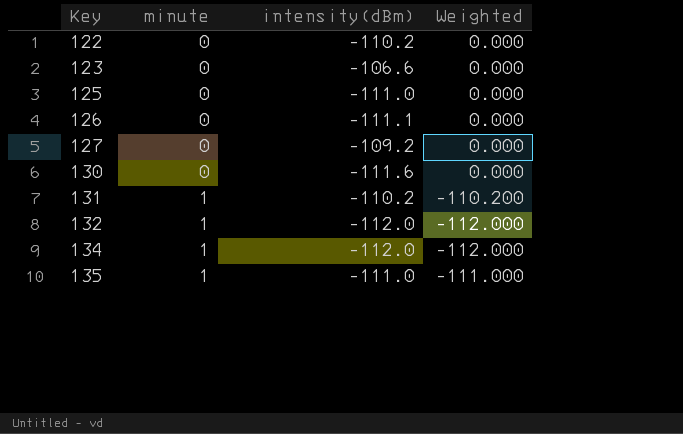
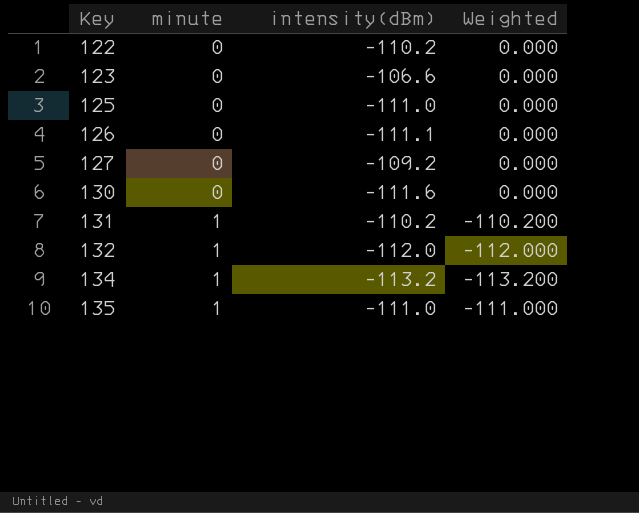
134 | intensity(dBm): -112.0 -> -113.2
134 | Weighted: -112.000 -> -113.200

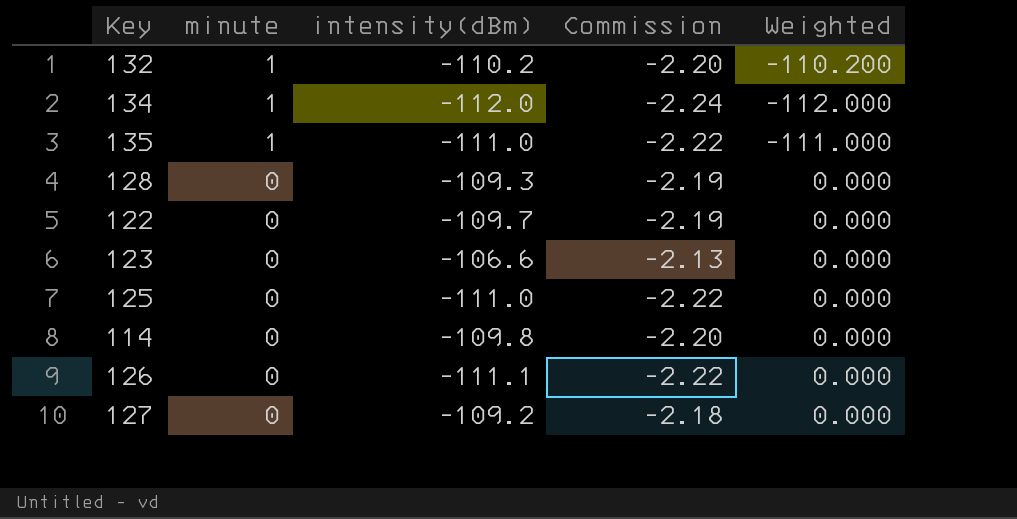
row order: Key ascending -> minute descending
column Commission | formula: none -> [intensity(dBm)] * 0.02
row 130: 0 | -111.6 | 0.000 -> none
row 131: 1 | -110.2 | -110.200 -> none
132 | intensity(dBm): -112.0 -> -110.2
132 | Weighted: -112.000 -> -110.200
134 | intensity(dBm): -113.2 -> -112.0
134 | Weighted: -113.200 -> -112.000
row 128: none -> 0 | -109.3 | -2.19 | 0.000
122 | intensity(dBm): -110.2 -> -109.7
row 114: none -> 0 | -109.8 | -2.20 | 0.000

